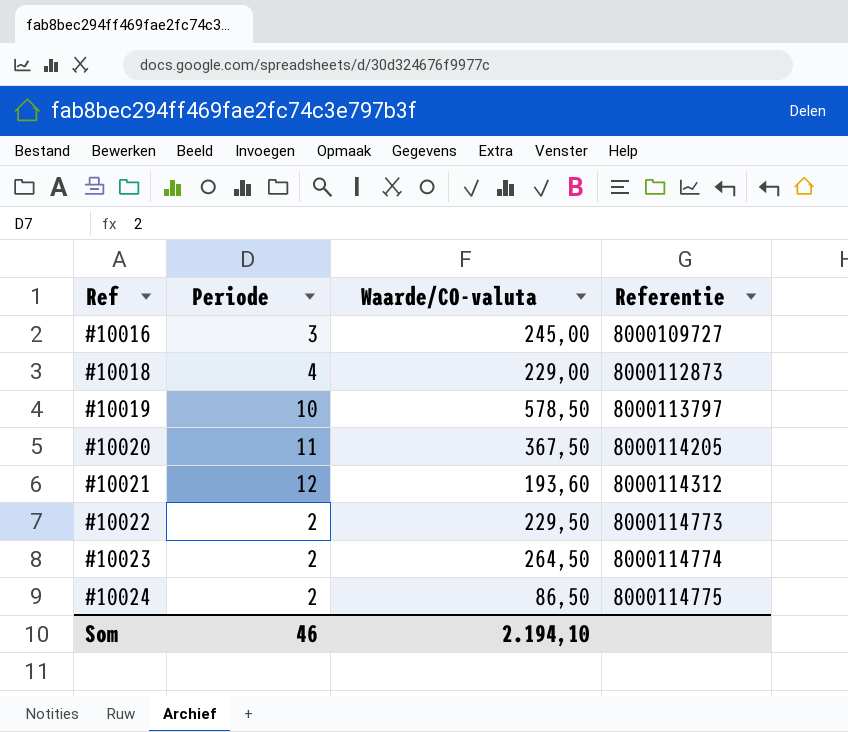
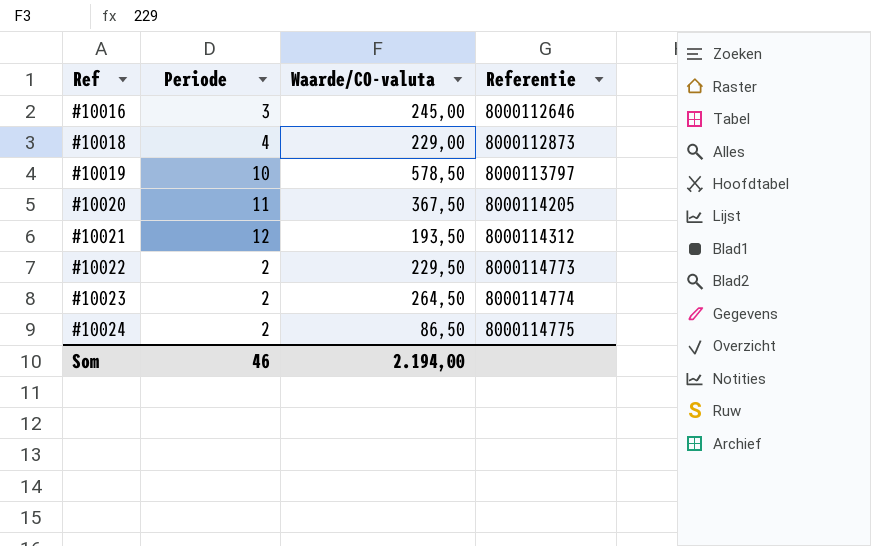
#10016 | Referentie: 8000109727 -> 8000112646
#10021 | Waarde/CO-valuta: 193,60 -> 193,50
Som | Waarde/CO-valuta: 2.194,10 -> 2.194,00

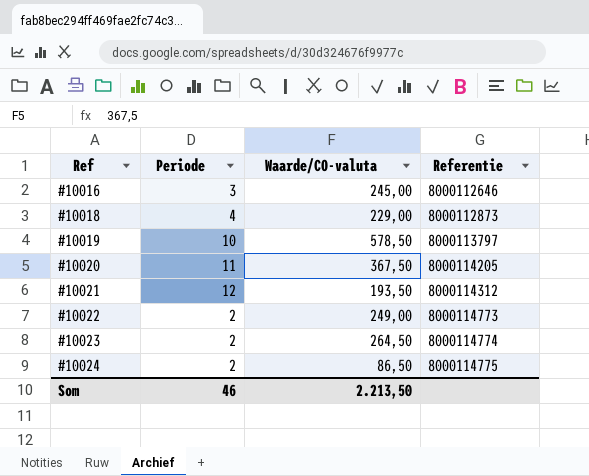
#10022 | Waarde/CO-valuta: 229,50 -> 249,00
Som | Waarde/CO-valuta: 2.194,00 -> 2.213,50

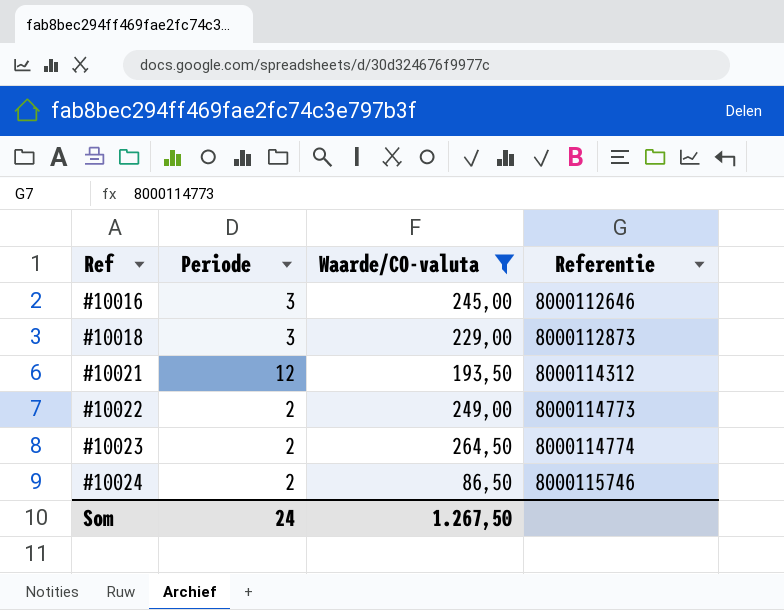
filter: none -> Waarde/CO-valuta <= 264,50
#10018 | Periode: 4 -> 3
#10024 | Referentie: 8000114775 -> 8000115746
Som | Periode: 46 -> 24
Som | Waarde/CO-valuta: 2.213,50 -> 1.267,50

